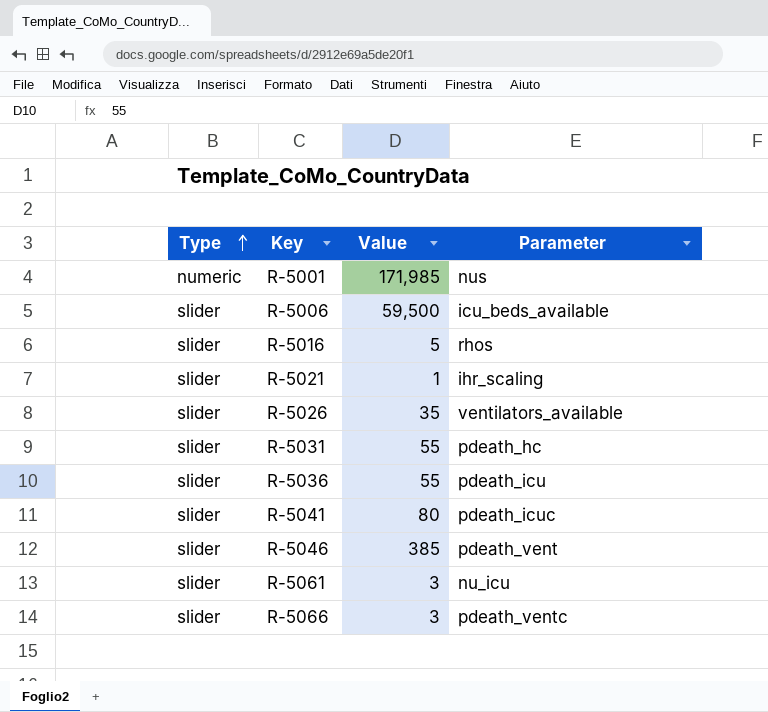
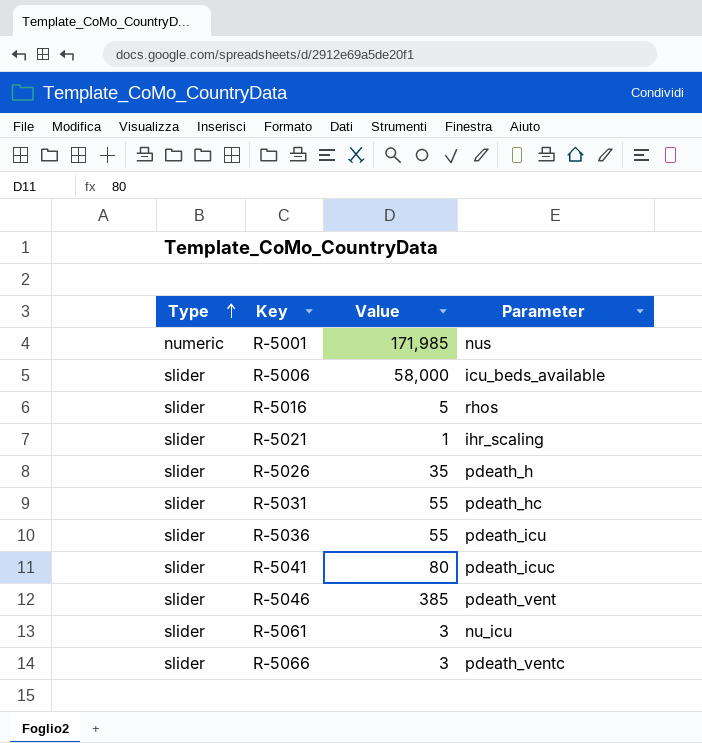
R-5006 | Value: 59,500 -> 58,000
R-5026 | Parameter: ventilators_available -> pdeath_h

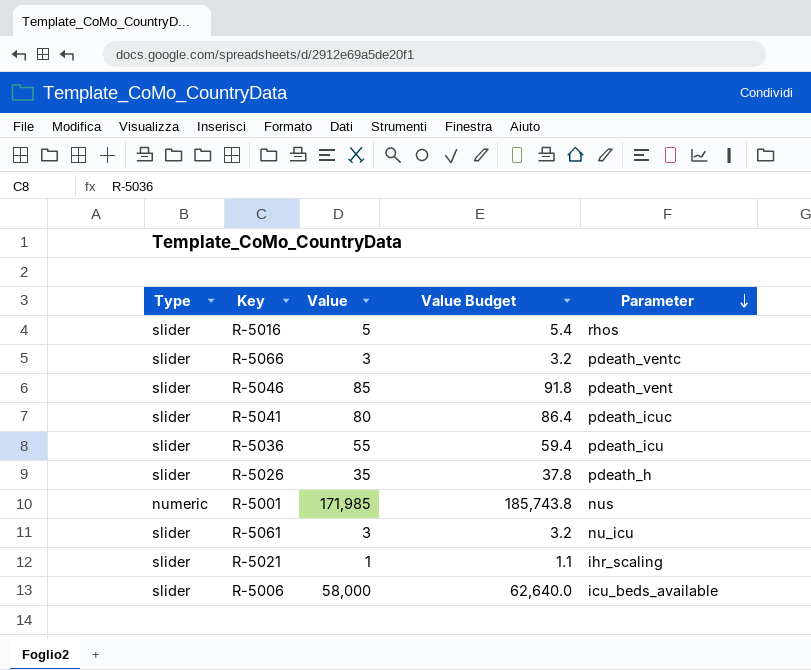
row order: Type ascending -> Parameter descending
column Value Budget | formula: none -> [Value] * 1.08
row R-5031: slider | 55 | pdeath_hc -> none
R-5046 | Value: 385 -> 85

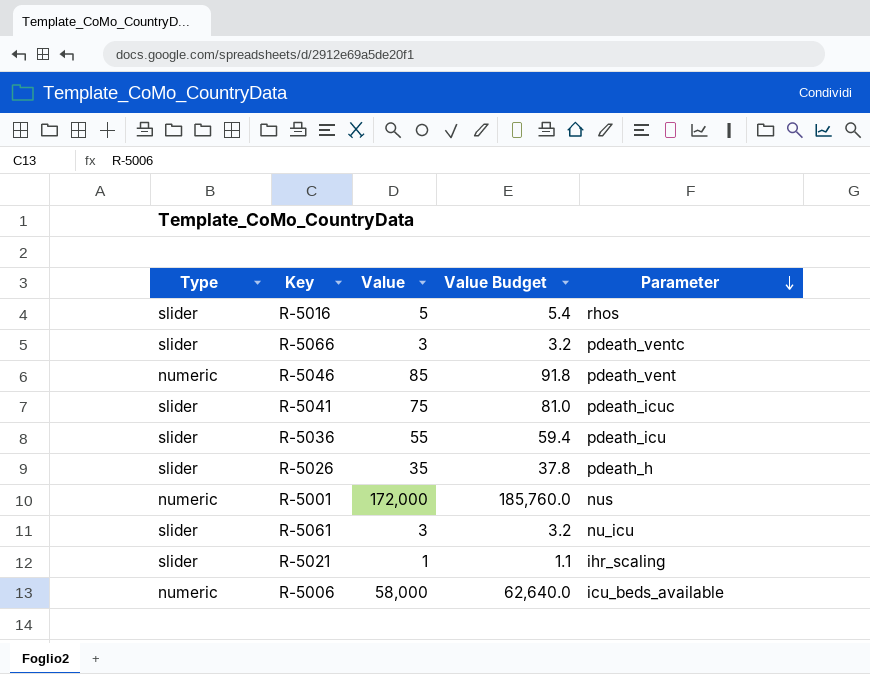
R-5046 | Type: slider -> numeric
R-5041 | Value: 80 -> 75
R-5041 | Value Budget: 86.4 -> 81.0
R-5001 | Value: 171,985 -> 172,000
R-5001 | Value Budget: 185,743.8 -> 185,760.0
R-5006 | Type: slider -> numeric

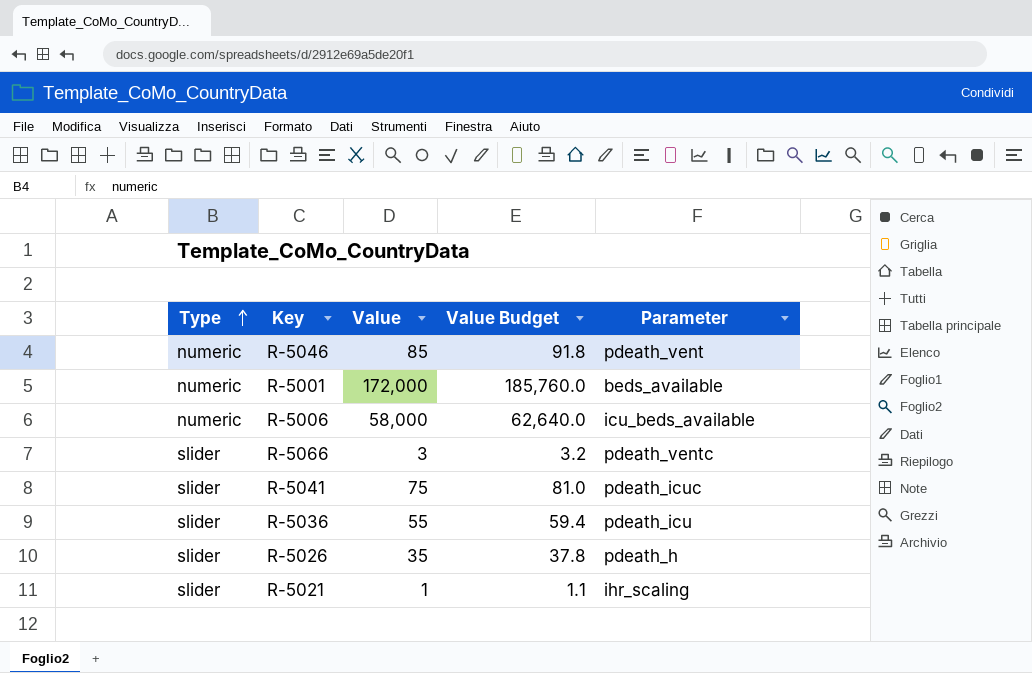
row order: Parameter descending -> Type ascending
row R-5016: slider | 5 | 5.4 | rhos -> none
row R-5061: slider | 3 | 3.2 | nu_icu -> none
R-5001 | Parameter: nus -> beds_available

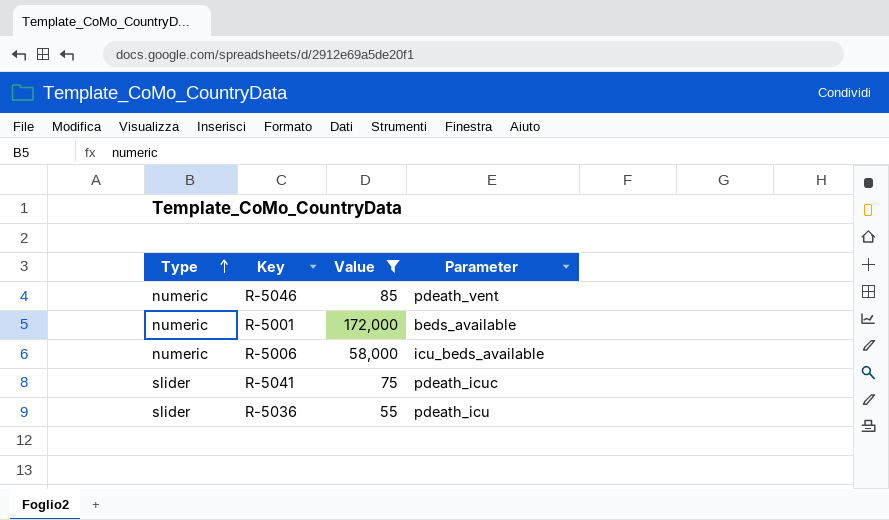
filter: none -> Value >= 55
column Value Budget | formula: [Value] * 1.08 -> none

